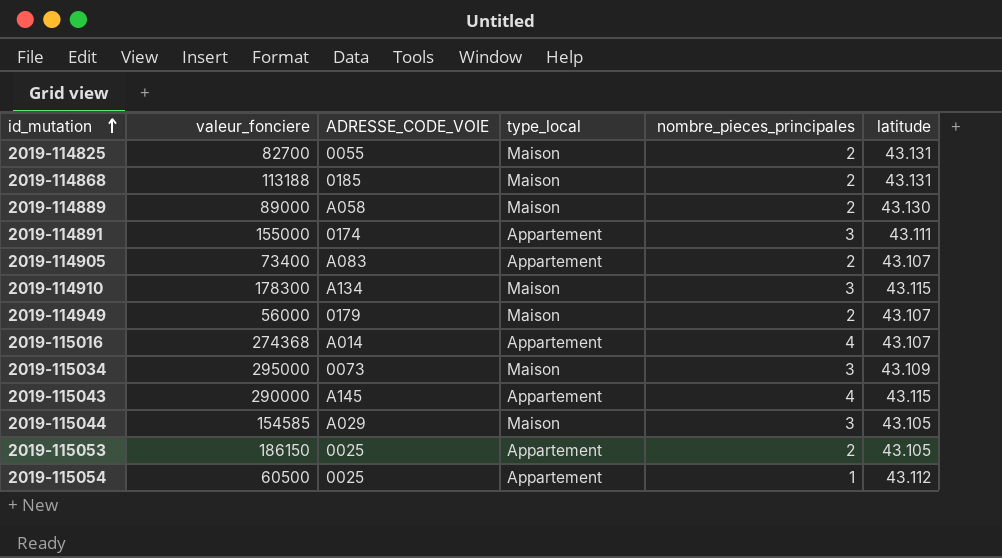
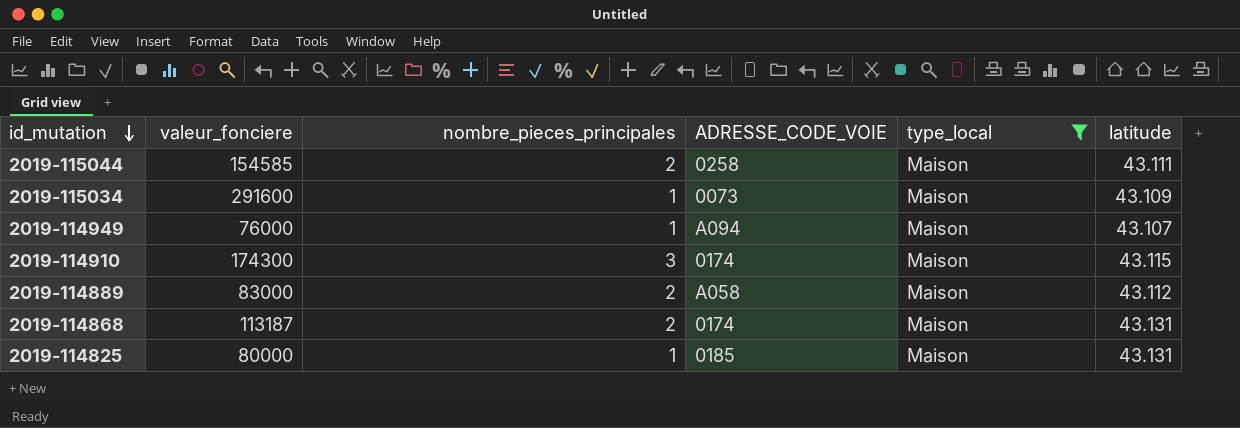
filter: none -> type_local = Maison
row order: id_mutation ascending -> id_mutation descending
column nombre_pieces_principales | position: 5 -> 3
2019-115044 | nombre_pieces_principales: 3 -> 2
2019-115044 | ADRESSE_CODE_VOIE: A029 -> 0258
2019-115044 | latitude: 43.105 -> 43.111
2019-115034 | valeur_fonciere: 295000 -> 291600
2019-115034 | nombre_pieces_principales: 3 -> 1
2019-114949 | valeur_fonciere: 56000 -> 76000
2019-114949 | nombre_pieces_principales: 2 -> 1
2019-114949 | ADRESSE_CODE_VOIE: 0179 -> A094
2019-114910 | valeur_fonciere: 178300 -> 174300
2019-114910 | ADRESSE_CODE_VOIE: A134 -> 0174
2019-114889 | valeur_fonciere: 89000 -> 83000
2019-114889 | latitude: 43.130 -> 43.112
2019-114868 | valeur_fonciere: 113188 -> 113187
2019-114868 | ADRESSE_CODE_VOIE: 0185 -> 0174
2019-114825 | valeur_fonciere: 82700 -> 80000
2019-114825 | nombre_pieces_principales: 2 -> 1
2019-114825 | ADRESSE_CODE_VOIE: 0055 -> 0185

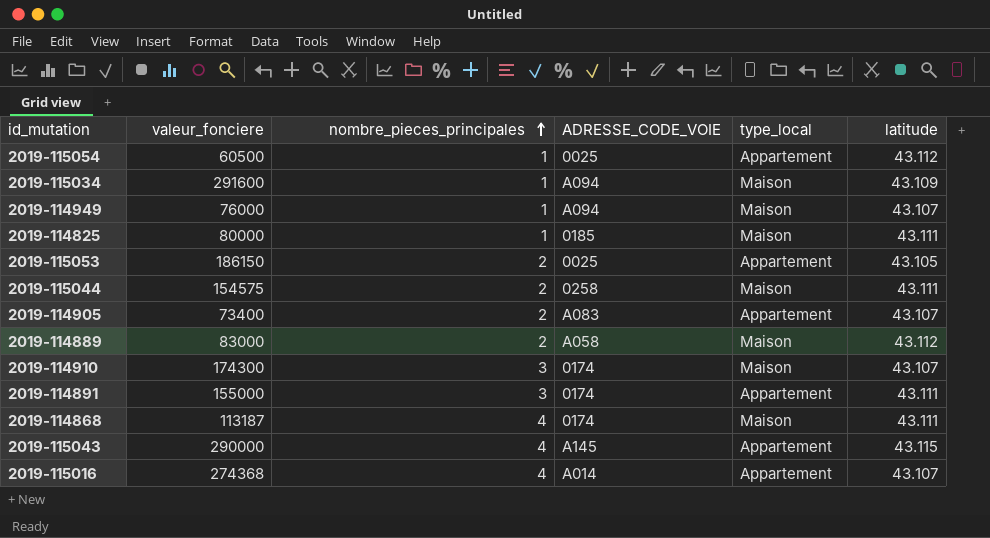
filter: type_local = Maison -> none
row order: id_mutation descending -> nombre_pieces_principales ascending
2019-115034 | ADRESSE_CODE_VOIE: 0073 -> A094
2019-114825 | latitude: 43.131 -> 43.111
2019-115044 | valeur_fonciere: 154585 -> 154575
2019-114910 | latitude: 43.115 -> 43.107
2019-114868 | nombre_pieces_principales: 2 -> 4
2019-114868 | latitude: 43.131 -> 43.111

